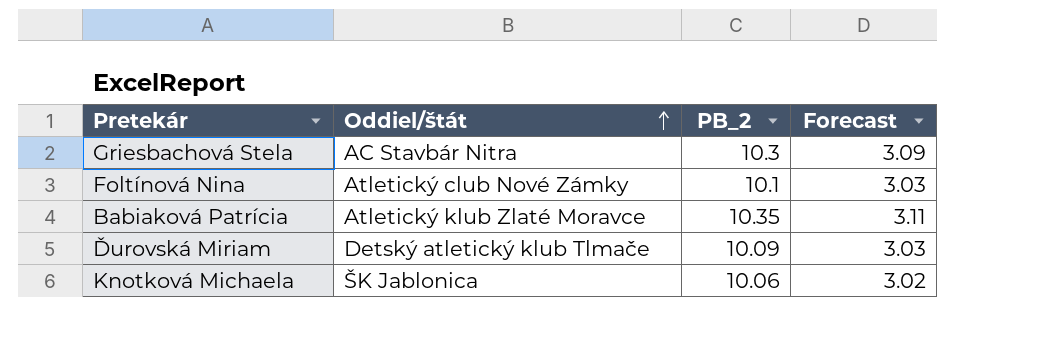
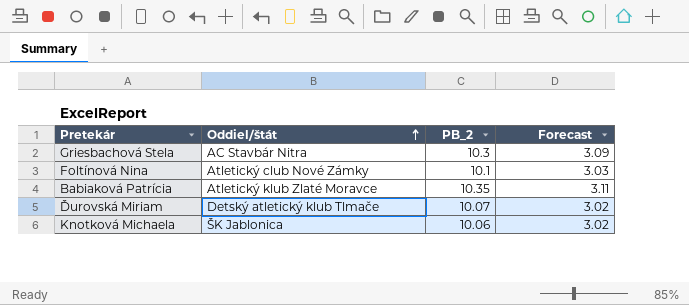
Ďurovská Miriam | PB_2: 10.09 -> 10.07
Ďurovská Miriam | Forecast: 3.03 -> 3.02

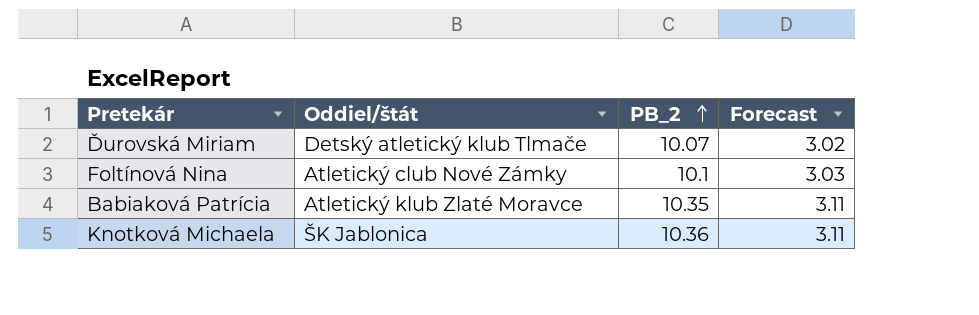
row order: Oddiel/štát ascending -> PB_2 ascending
row Griesbachová Stela: AC Stavbár Nitra | 10.3 | 3.09 -> none
Knotková Michaela | PB_2: 10.06 -> 10.36
Knotková Michaela | Forecast: 3.02 -> 3.11

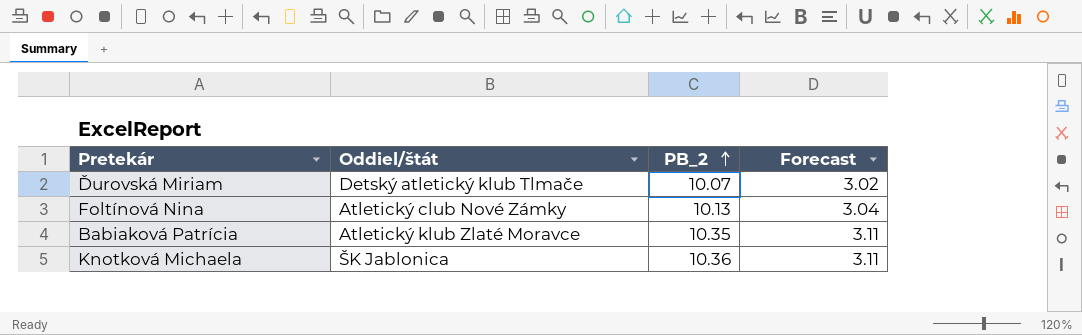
Foltínová Nina | PB_2: 10.1 -> 10.13
Foltínová Nina | Forecast: 3.03 -> 3.04

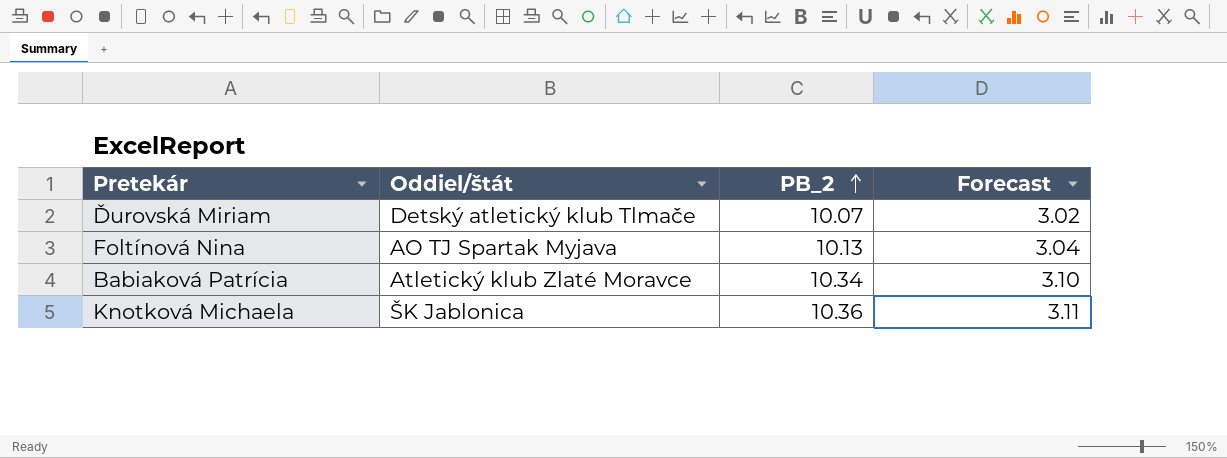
Foltínová Nina | Oddiel/štát: Atletický club Nové Zámky -> AO TJ Spartak Myjava
Babiaková Patrícia | PB_2: 10.35 -> 10.34
Babiaková Patrícia | Forecast: 3.11 -> 3.10

